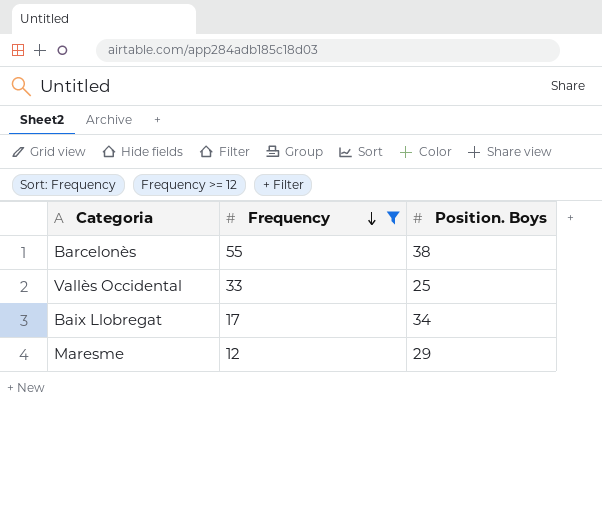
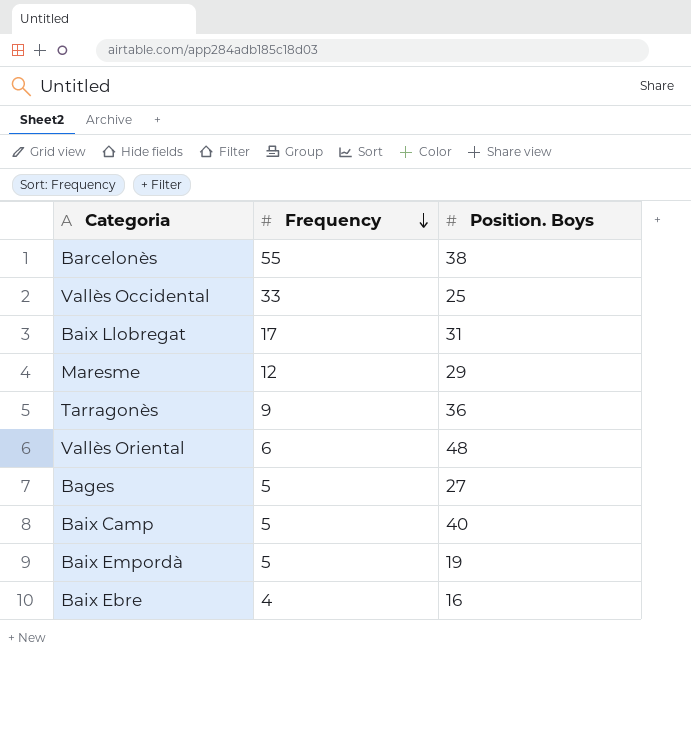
filter: Frequency >= 12 -> none
Baix Llobregat | Position. Boys: 34 -> 31

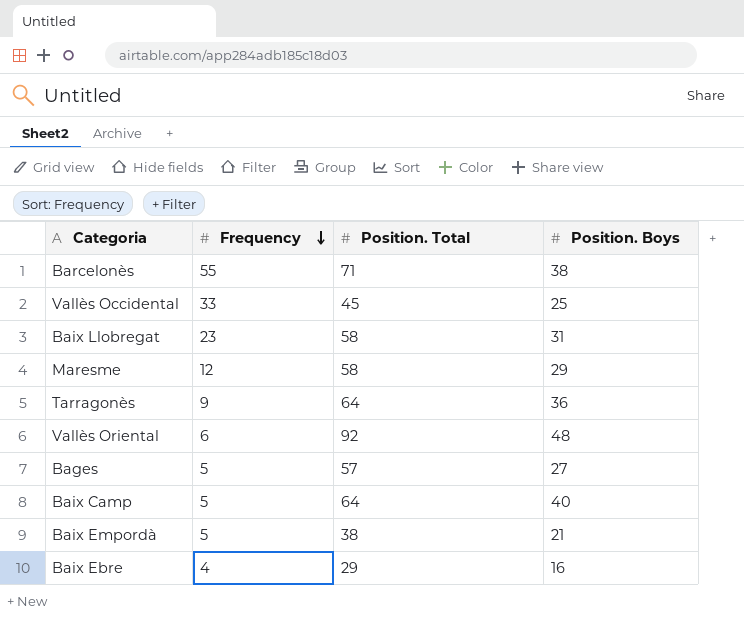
column Position. Total | position: none -> 3
Baix Llobregat | Frequency: 17 -> 23
Baix Empordà | Position. Boys: 19 -> 21

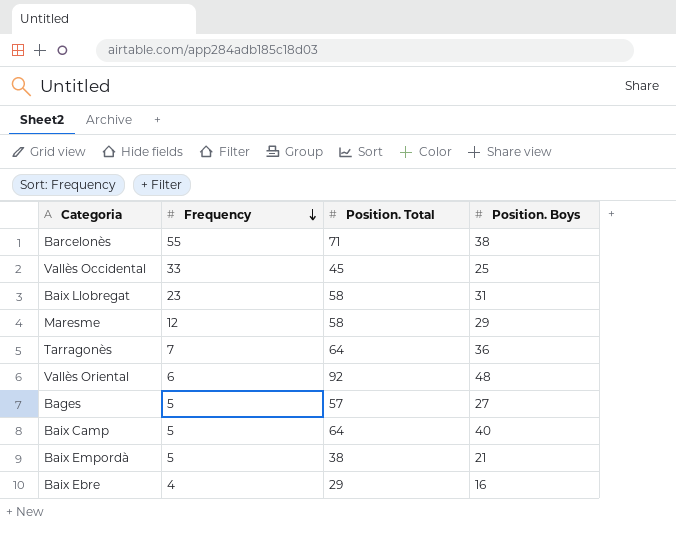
Tarragonès | Frequency: 9 -> 7

